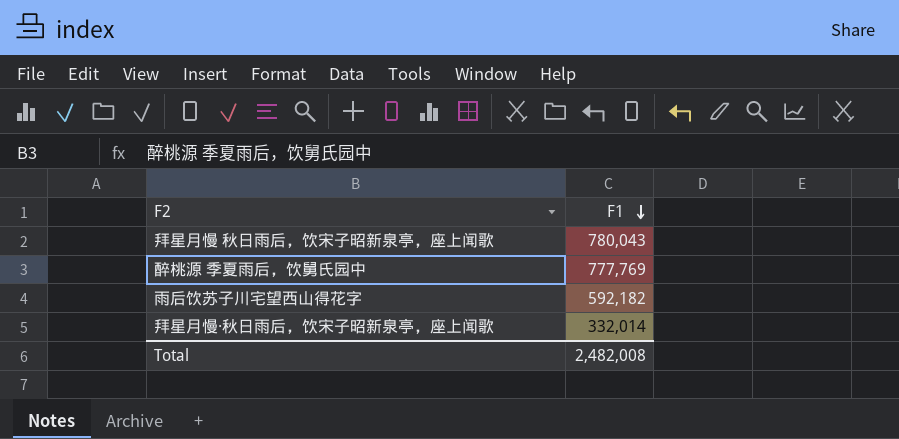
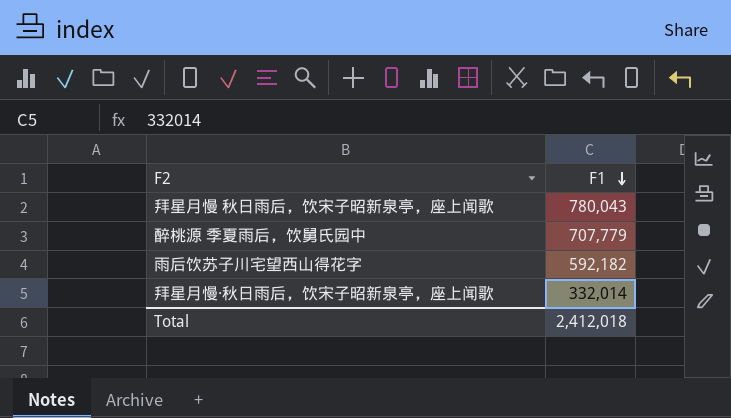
醉桃源 季夏雨后，饮舅氏园中 | F1: 777,769 -> 707,779
Total | F1: 2,482,008 -> 2,412,018

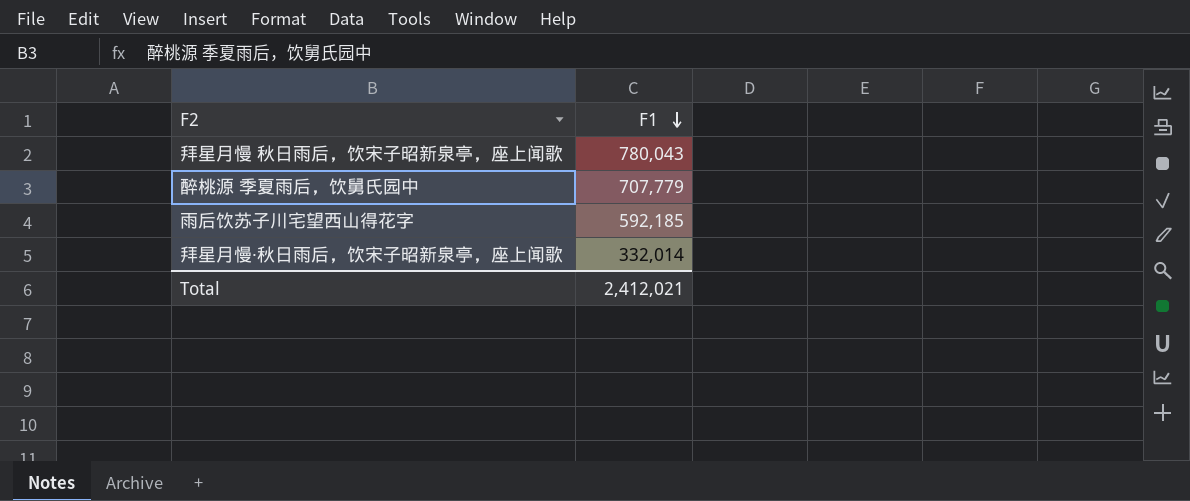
雨后饮苏子川宅望西山得花字 | F1: 592,182 -> 592,185
Total | F1: 2,412,018 -> 2,412,021

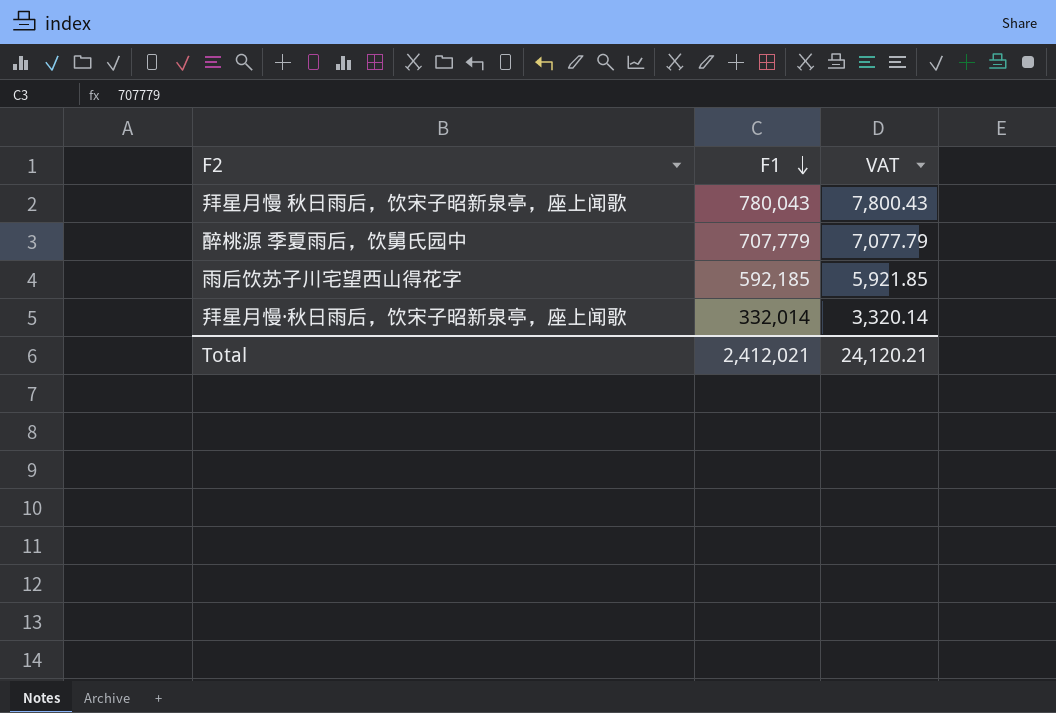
column VAT | formula: none -> [F1] * 0.01

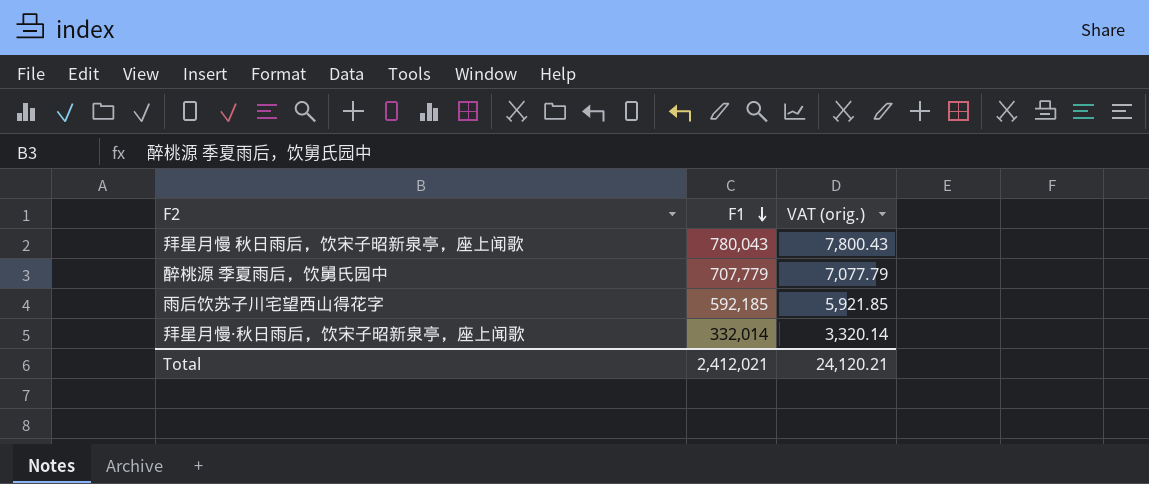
column name: VAT -> VAT (orig.)

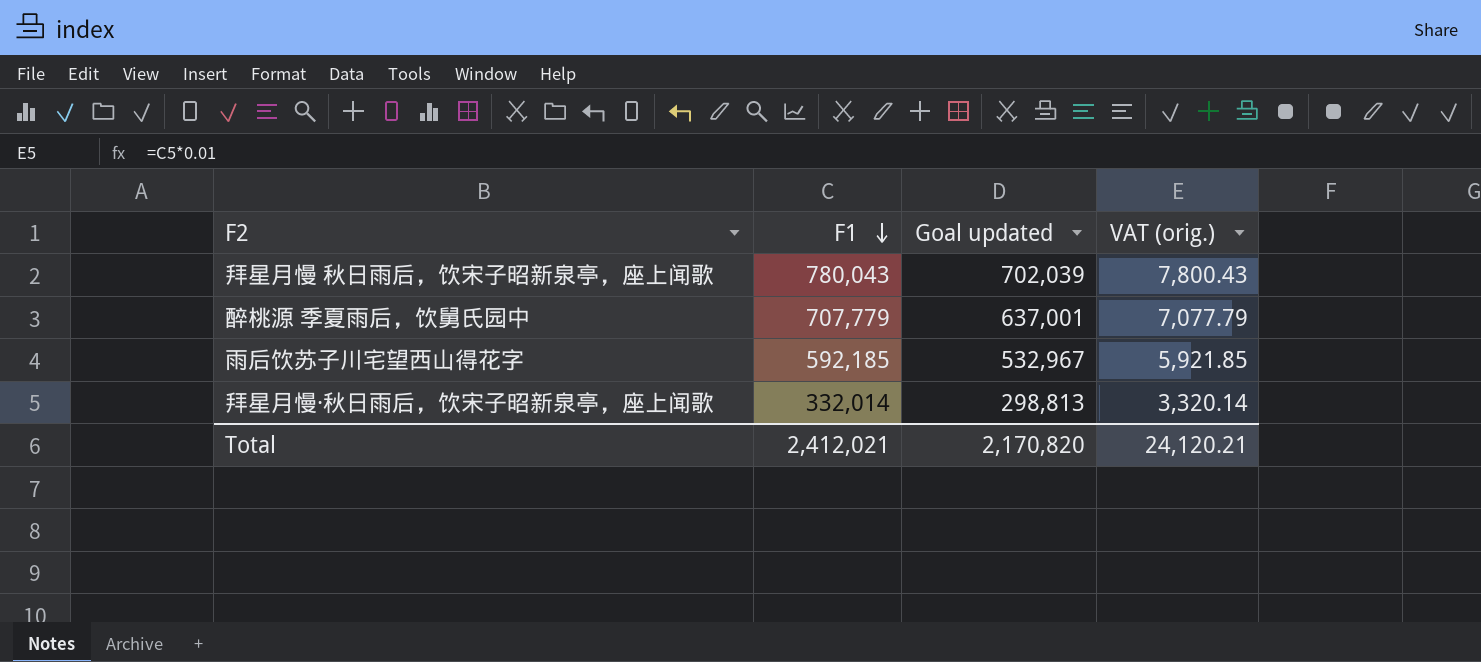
column Goal updated | formula: none -> [F1] * 0.9

